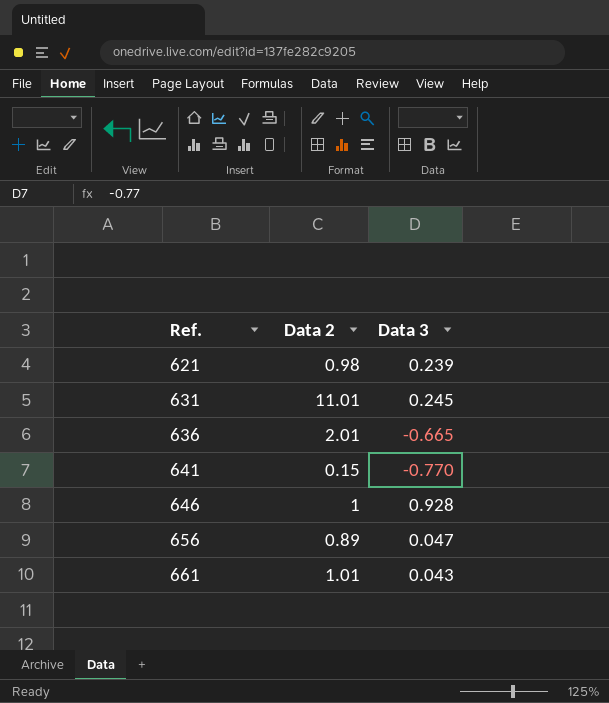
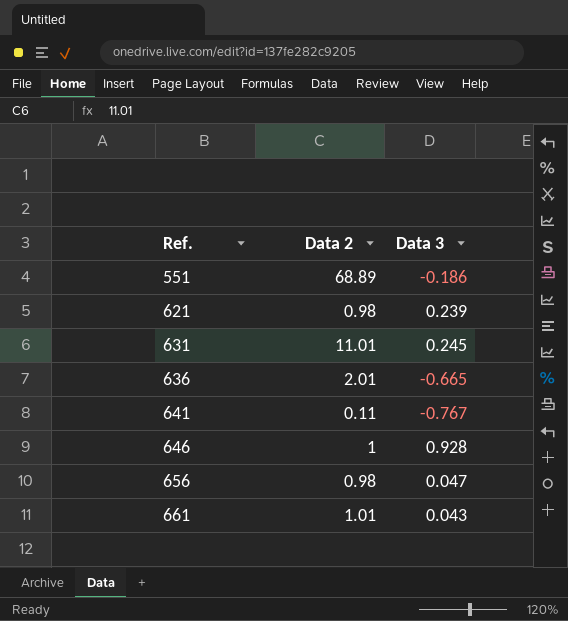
row 551: none -> 68.89 | -0.186
641 | Data 2: 0.15 -> 0.11
641 | Data 3: -0.770 -> -0.767
656 | Data 2: 0.89 -> 0.98

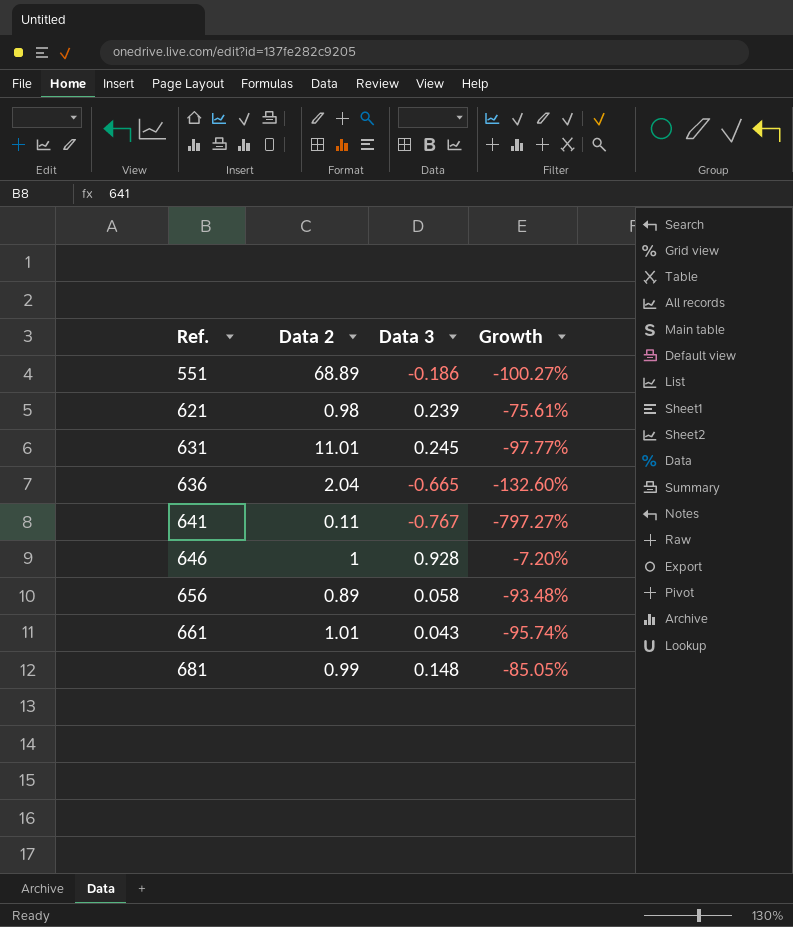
column Growth | formula: none -> ([Data 3] - [Data 2]) / [Data 2]
636 | Data 2: 2.01 -> 2.04
656 | Data 2: 0.98 -> 0.89
656 | Data 3: 0.047 -> 0.058
row 681: none -> 0.99 | 0.148 | -85.05%

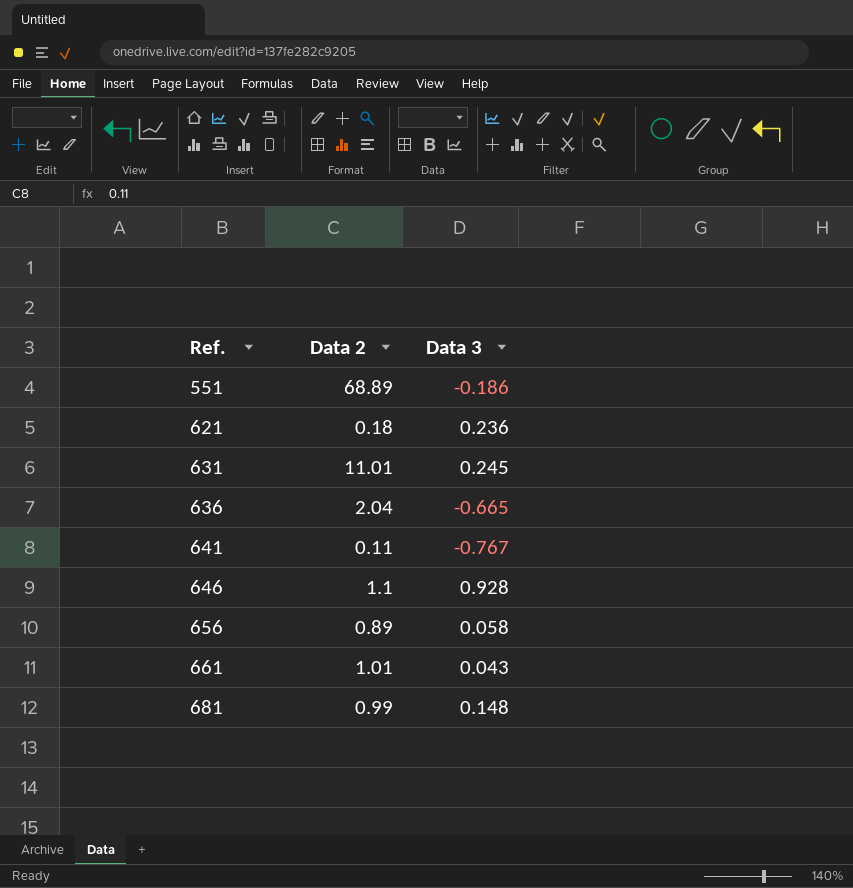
column Growth | formula: ([Data 3] - [Data 2]) / [Data 2] -> none
621 | Data 2: 0.98 -> 0.18
621 | Data 3: 0.239 -> 0.236
646 | Data 2: 1 -> 1.1

